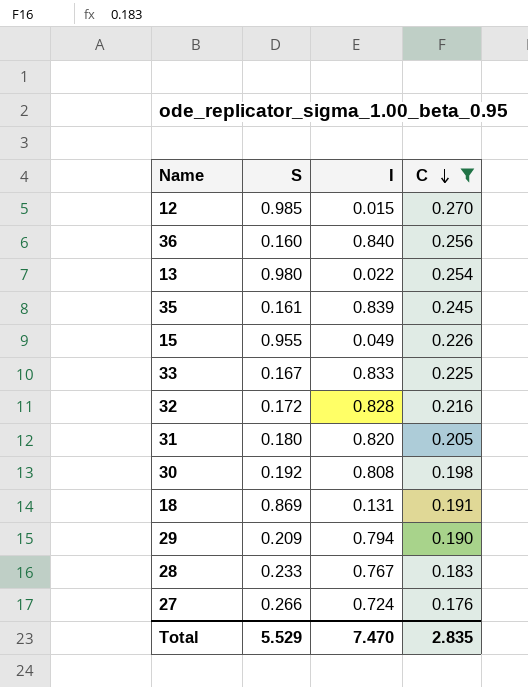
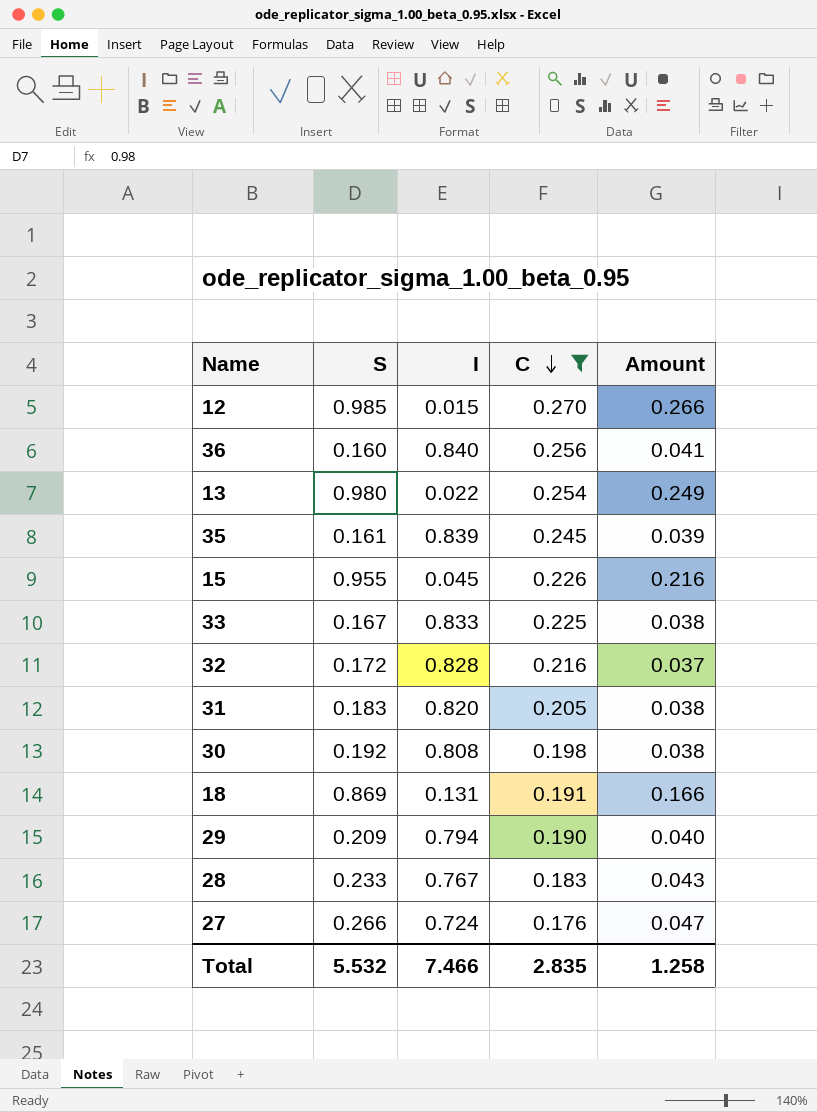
column Amount | formula: none -> [S] * [C]
15 | I: 0.049 -> 0.045
31 | S: 0.180 -> 0.183
Total | S: 5.529 -> 5.532
Total | I: 7.470 -> 7.466

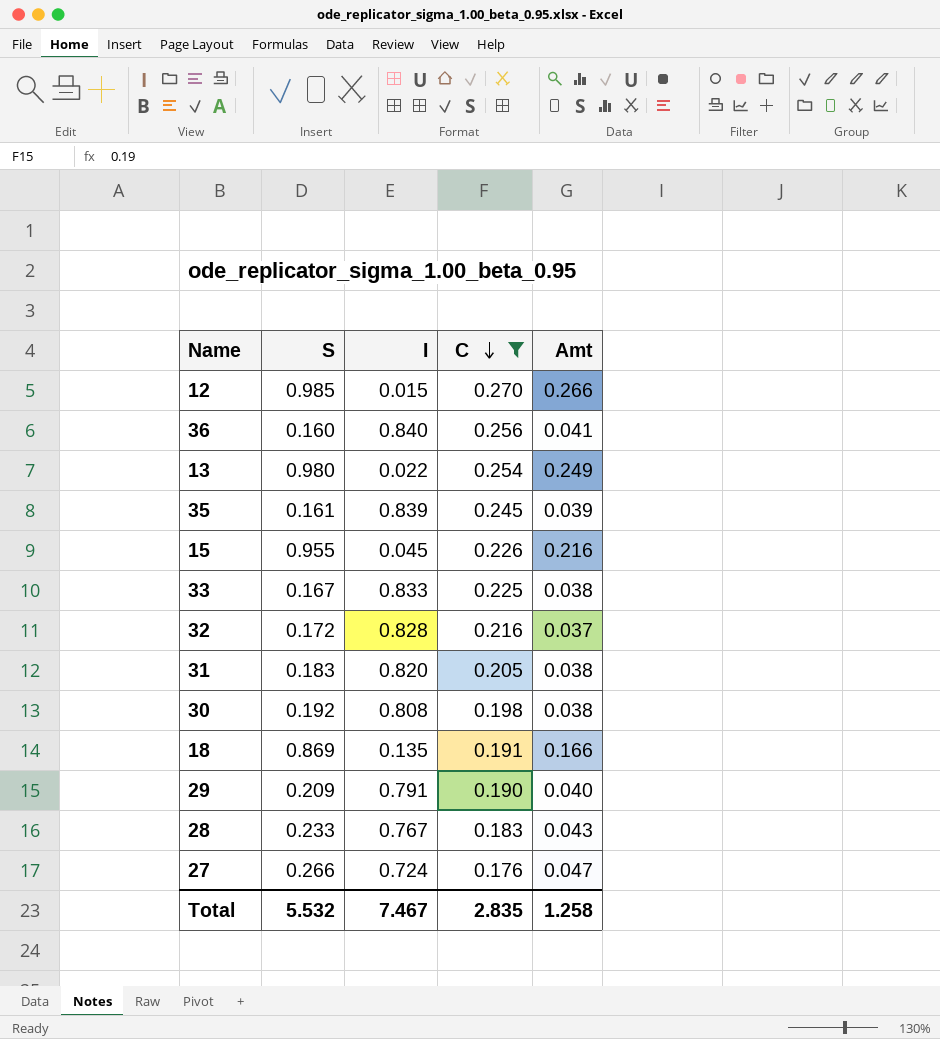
column name: Amount -> Amt
18 | I: 0.131 -> 0.135
29 | I: 0.794 -> 0.791
Total | I: 7.466 -> 7.467

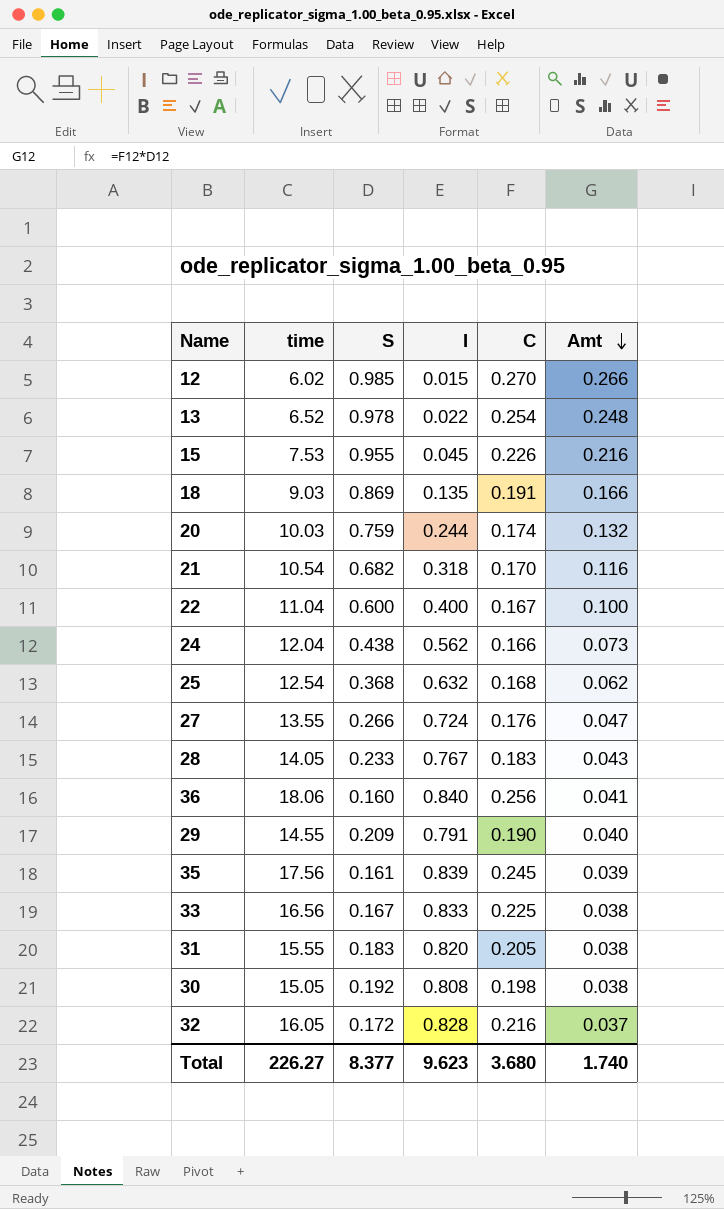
filter: C >= 0.176 -> none
row order: C descending -> Amt descending
column time | position: none -> 2
13 | S: 0.980 -> 0.978
13 | Amt: 0.249 -> 0.248
Total | S: 5.532 -> 8.377
Total | I: 7.467 -> 9.623
Total | C: 2.835 -> 3.680
Total | Amt: 1.258 -> 1.740

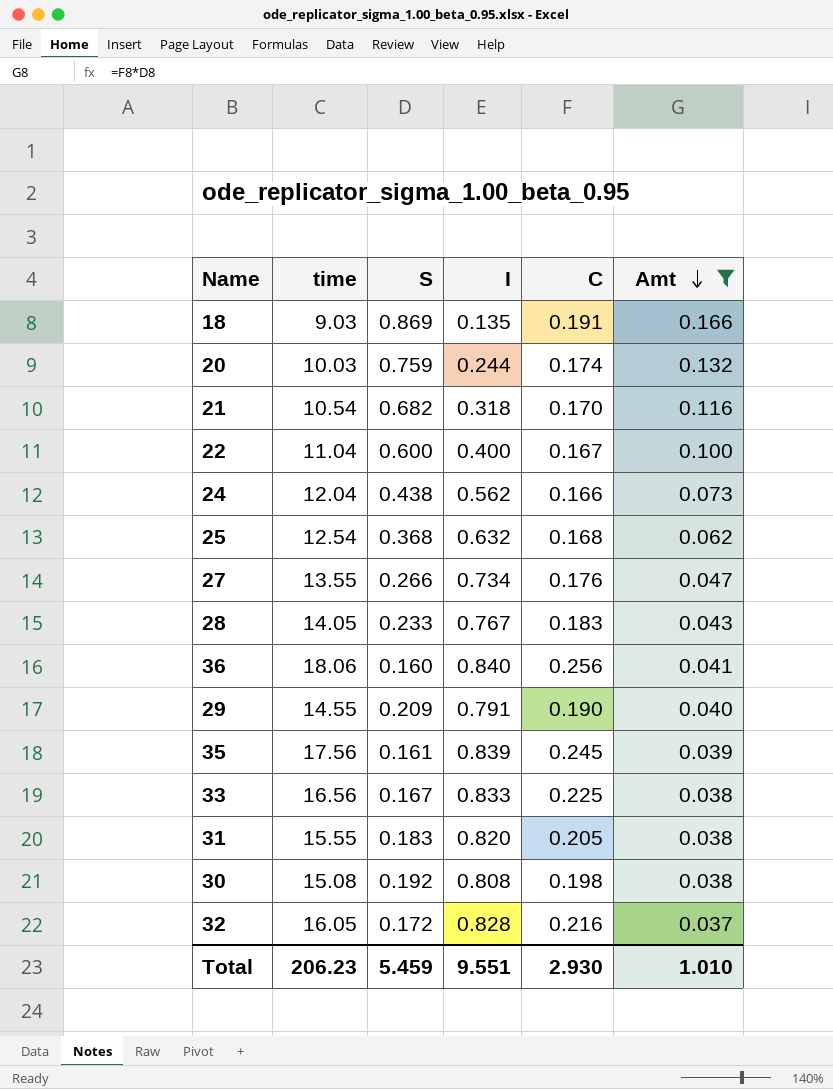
filter: none -> Amt <= 0.166
27 | I: 0.724 -> 0.734
30 | time: 15.05 -> 15.08
Total | time: 226.27 -> 206.23
Total | S: 8.377 -> 5.459
Total | I: 9.623 -> 9.551
Total | C: 3.680 -> 2.930
Total | Amt: 1.740 -> 1.010

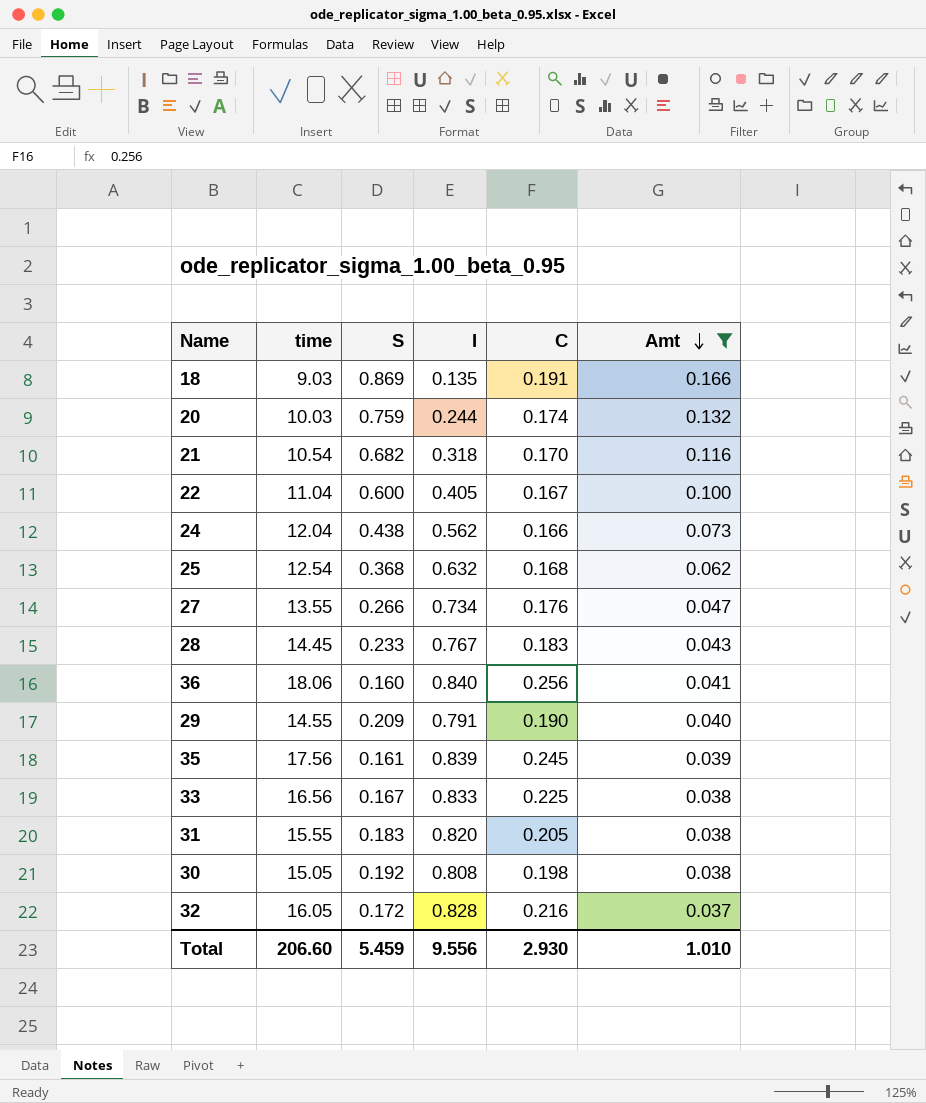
22 | I: 0.400 -> 0.405
28 | time: 14.05 -> 14.45
30 | time: 15.08 -> 15.05
Total | time: 206.23 -> 206.60
Total | I: 9.551 -> 9.556

